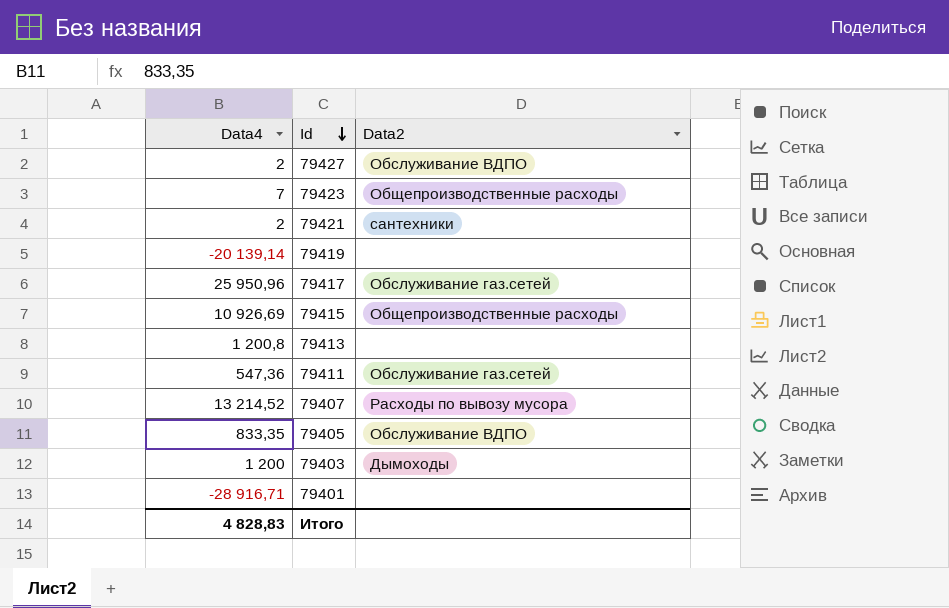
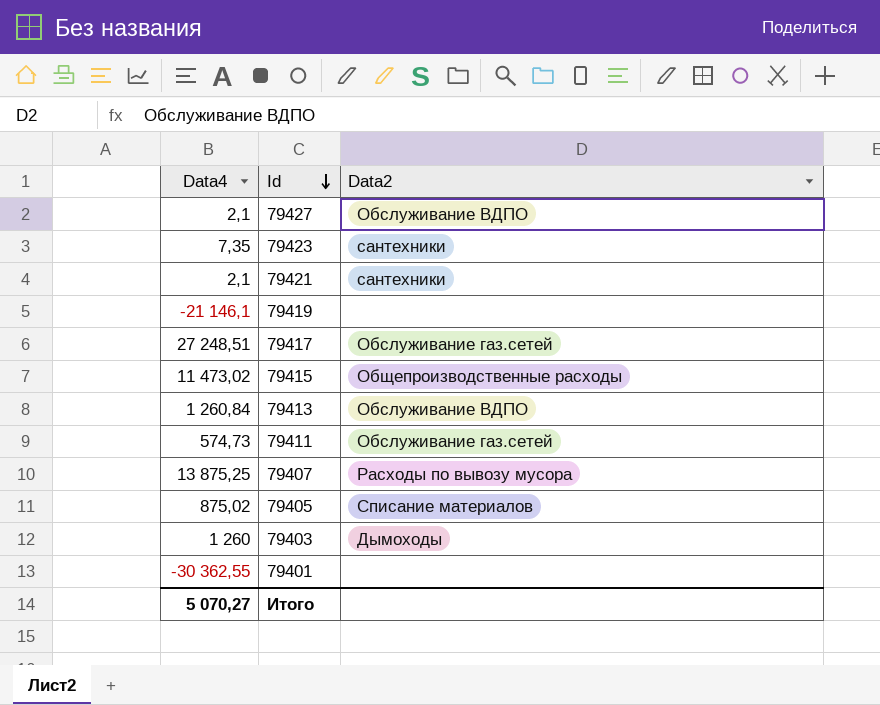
79427 | Data4: 2 -> 2,1
79423 | Data4: 7 -> 7,35
79423 | Data2: Общепроизводственные расходы -> сантехники
79421 | Data4: 2 -> 2,1
79419 | Data4: -20 139,14 -> -21 146,1
79417 | Data4: 25 950,96 -> 27 248,51
79415 | Data4: 10 926,69 -> 11 473,02
79413 | Data4: 1 200,8 -> 1 260,84
79413 | Data2: none -> Обслуживание ВДПО
79411 | Data4: 547,36 -> 574,73
79407 | Data4: 13 214,52 -> 13 875,25
79405 | Data4: 833,35 -> 875,02
79405 | Data2: Обслуживание ВДПО -> Списание материалов
79403 | Data4: 1 200 -> 1 260
79401 | Data4: -28 916,71 -> -30 362,55
Итого | Data4: 4 828,83 -> 5 070,27

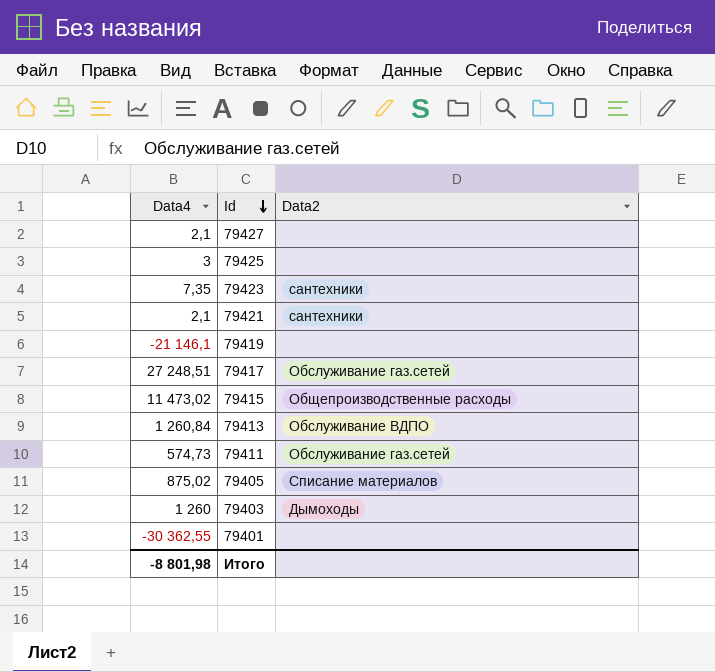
row 79407: 13 875,25 | Расходы по вывозу мусора -> none
79427 | Data2: Обслуживание ВДПО -> none
row 79425: none -> 3 | none
Итого | Data4: 5 070,27 -> -8 801,98

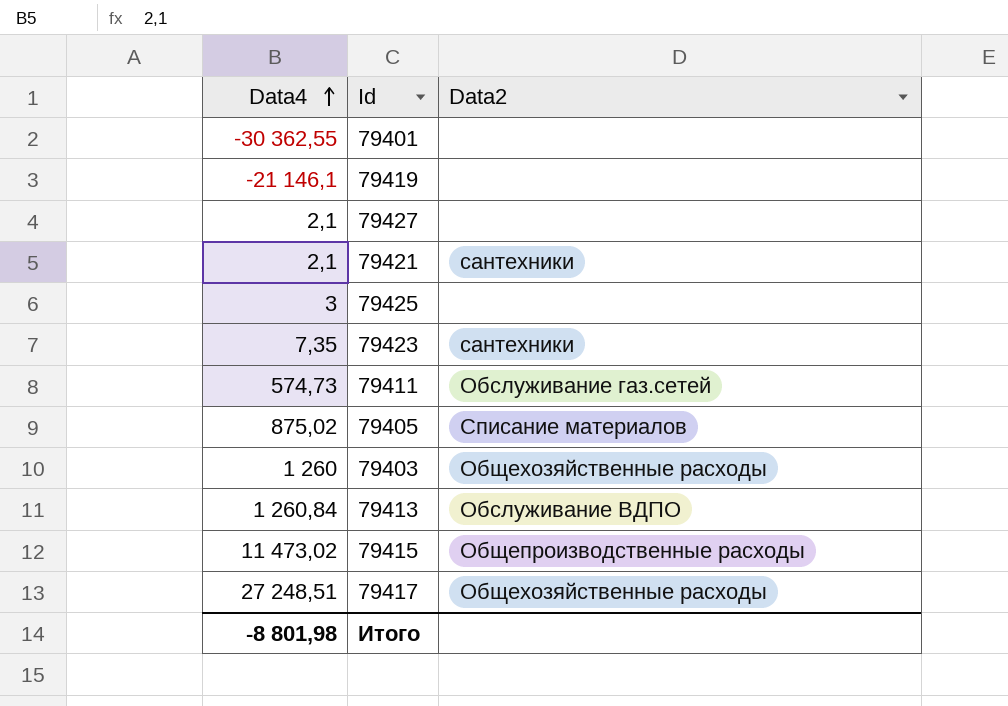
row order: Id descending -> Data4 ascending
79403 | Data2: Дымоходы -> Общехозяйственные расходы
79417 | Data2: Обслуживание газ.сетей -> Общехозяйственные расходы

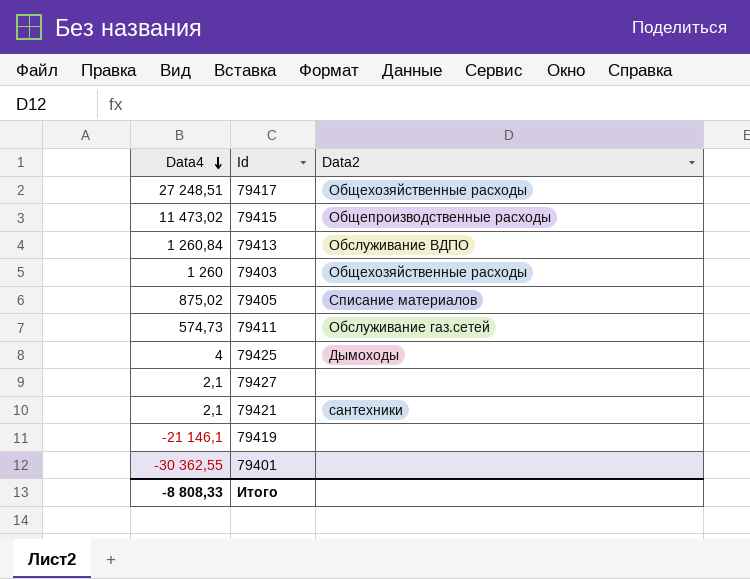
row order: Data4 ascending -> Data4 descending
row 79423: 7,35 | сантехники -> none
79425 | Data4: 3 -> 4
79425 | Data2: none -> Дымоходы
Итого | Data4: -8 801,98 -> -8 808,33

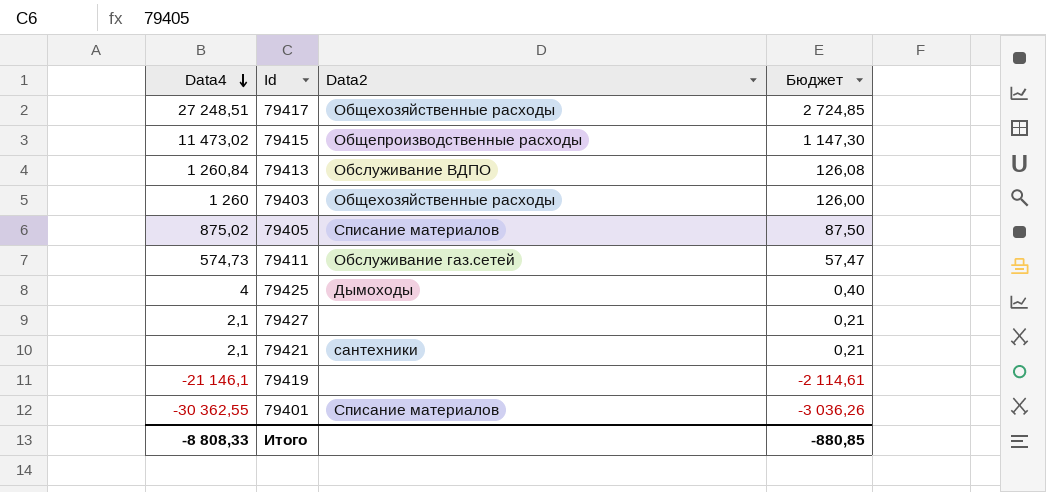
column Бюджет | formula: none -> [Data4] * 0,1
79401 | Data2: none -> Списание материалов

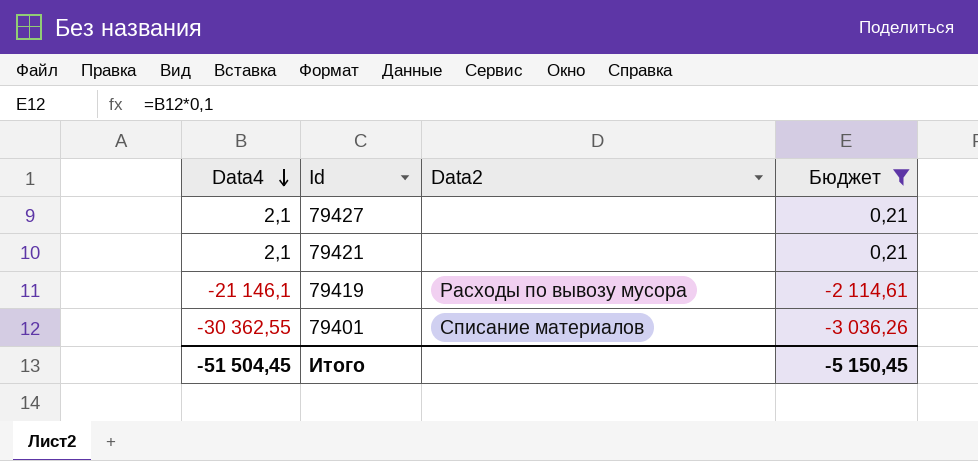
filter: none -> Бюджет <= 0,21
79421 | Data2: сантехники -> none
79419 | Data2: none -> Расходы по вывозу мусора
Итого | Data4: -8 808,33 -> -51 504,45
Итого | Бюджет: -880,85 -> -5 150,45

